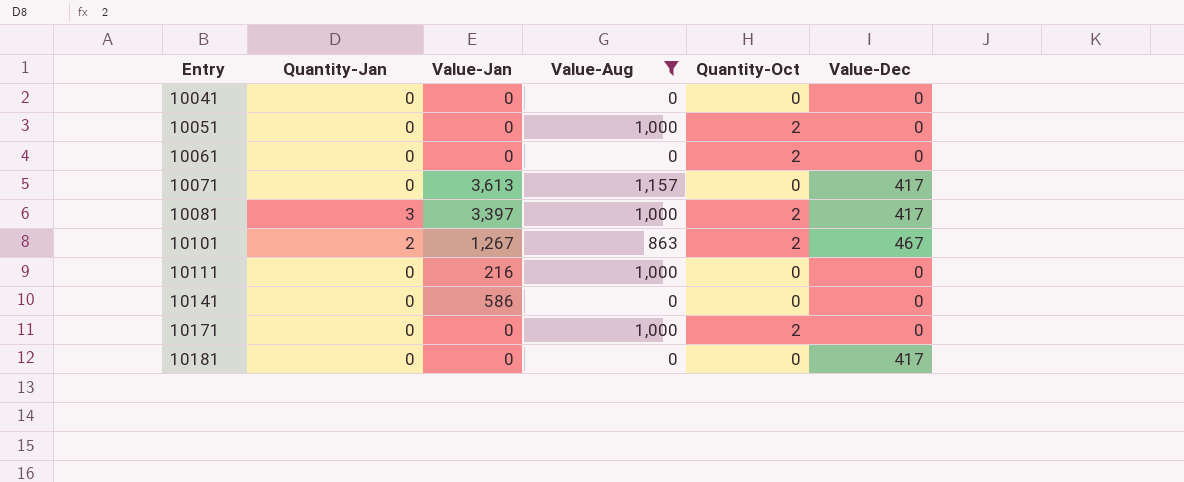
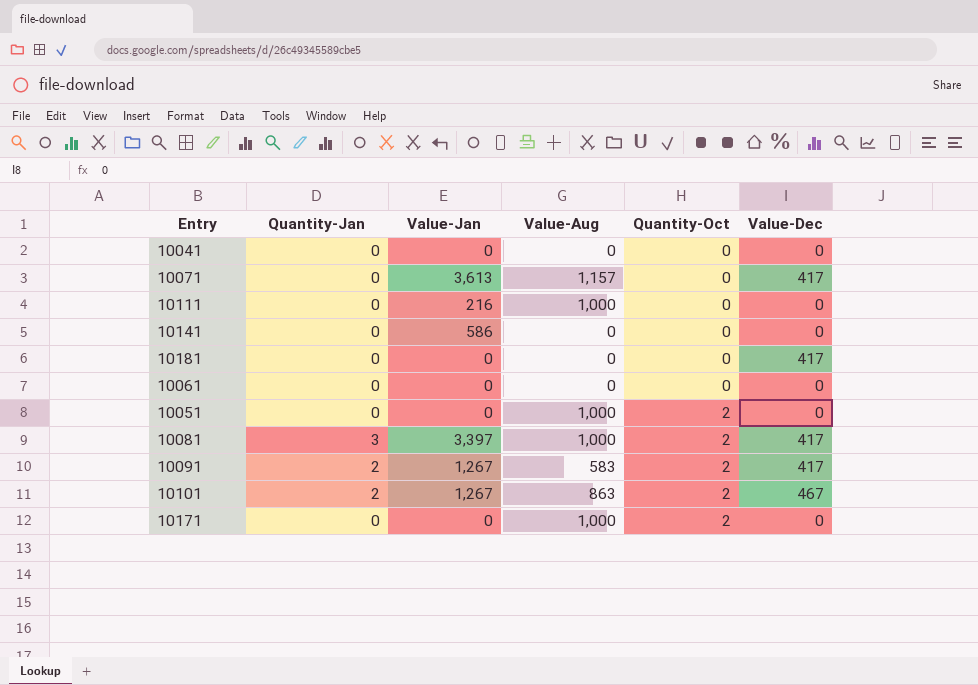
filter: Value-Aug != 583 -> none
row order: Entry ascending -> Quantity-Oct ascending
10061 | Quantity-Oct: 2 -> 0

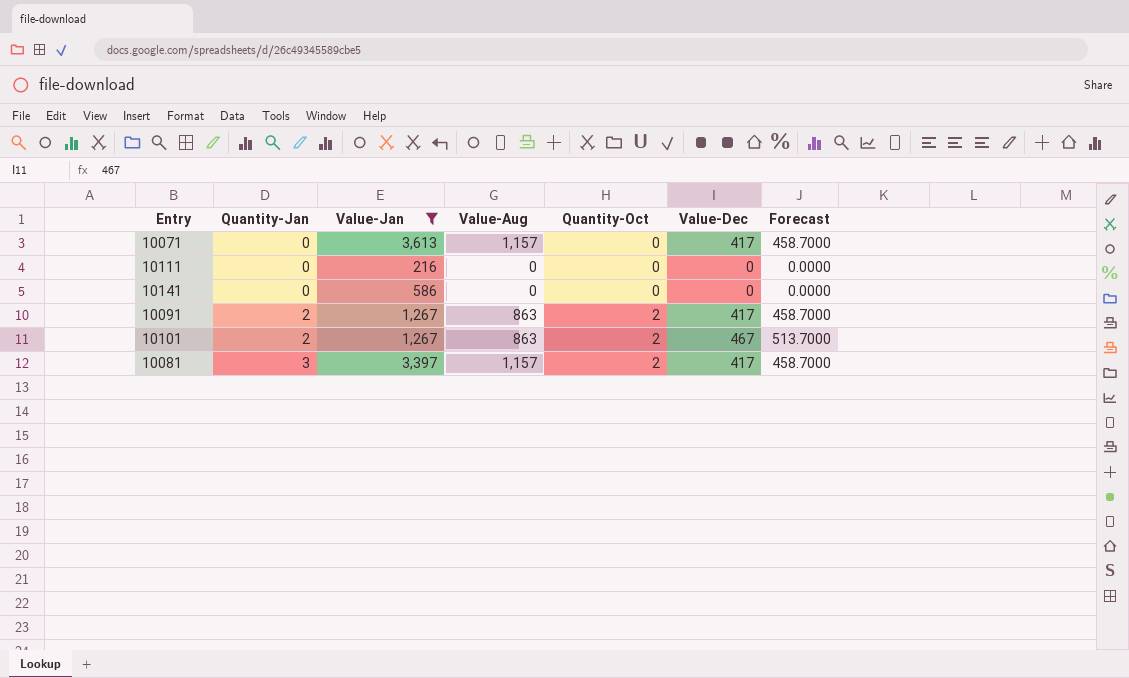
filter: none -> Value-Jan != 0
row order: Quantity-Oct ascending -> Quantity-Jan ascending
column Forecast | formula: none -> [Value-Dec] * 1.1
10111 | Value-Aug: 1,000 -> 0
10091 | Value-Aug: 583 -> 863
10081 | Value-Aug: 1,000 -> 1,157

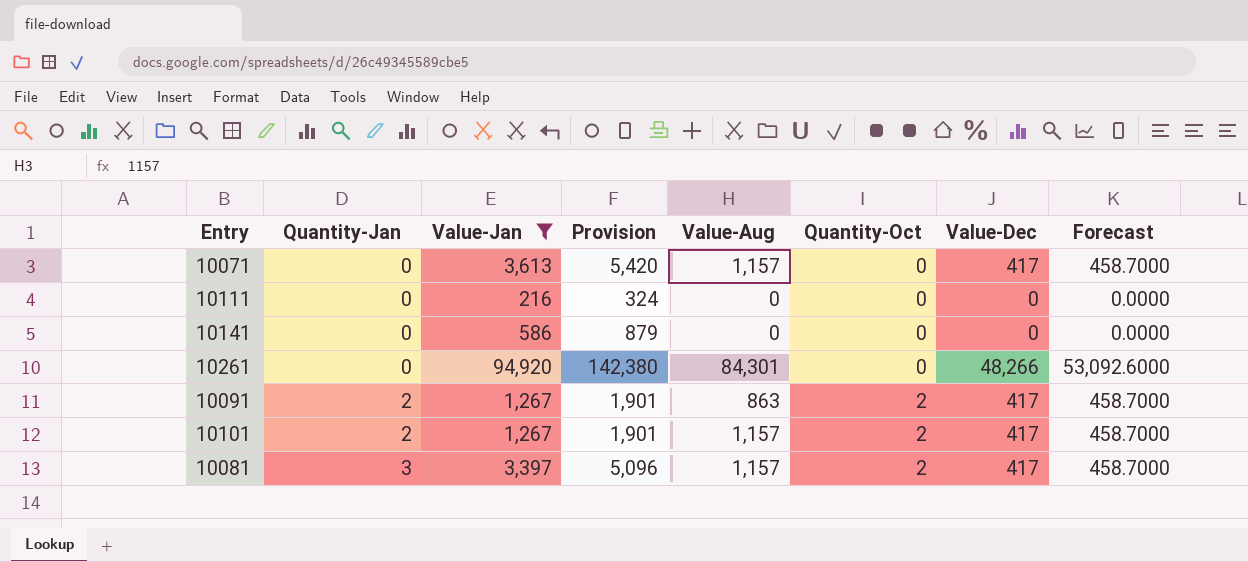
column Provision | formula: none -> [Value-Jan] * 1.5
row 10261: none -> 0 | 94,920 | 142,380 | 84,301 | 0 | 48,266 | 53,092.6000
10101 | Value-Aug: 863 -> 1,157
10101 | Value-Dec: 467 -> 417
10101 | Forecast: 513.7000 -> 458.7000

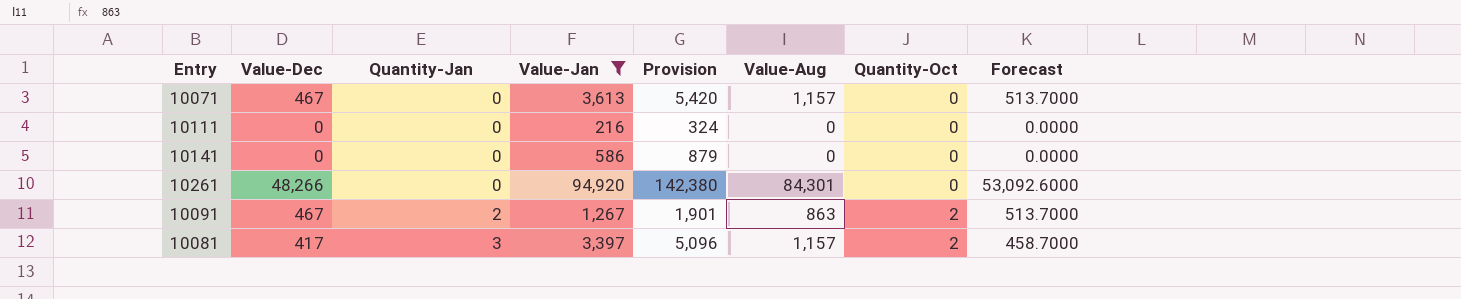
column Value-Dec | position: 7 -> 2
row 10101: 2 | 1,267 | 1,901 | 1,157 | 2 | 417 | 458.7000 -> none
10071 | Value-Dec: 417 -> 467
10071 | Forecast: 458.7000 -> 513.7000
10091 | Value-Dec: 417 -> 467
10091 | Forecast: 458.7000 -> 513.7000

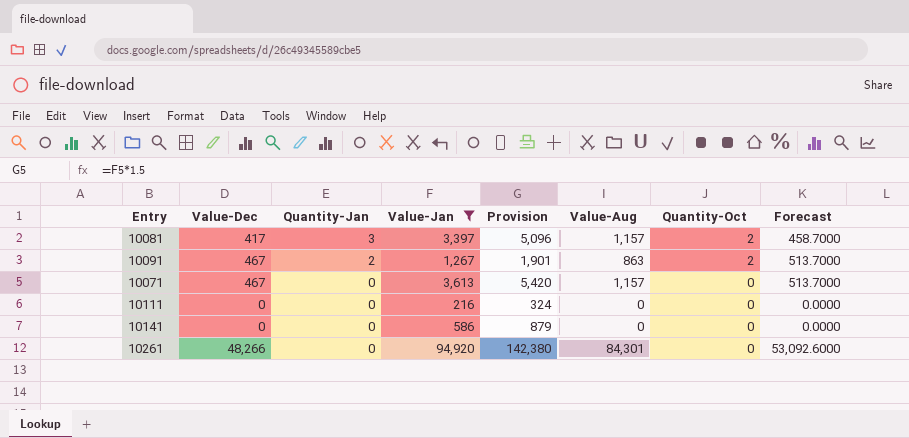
row order: Quantity-Jan ascending -> Quantity-Jan descending

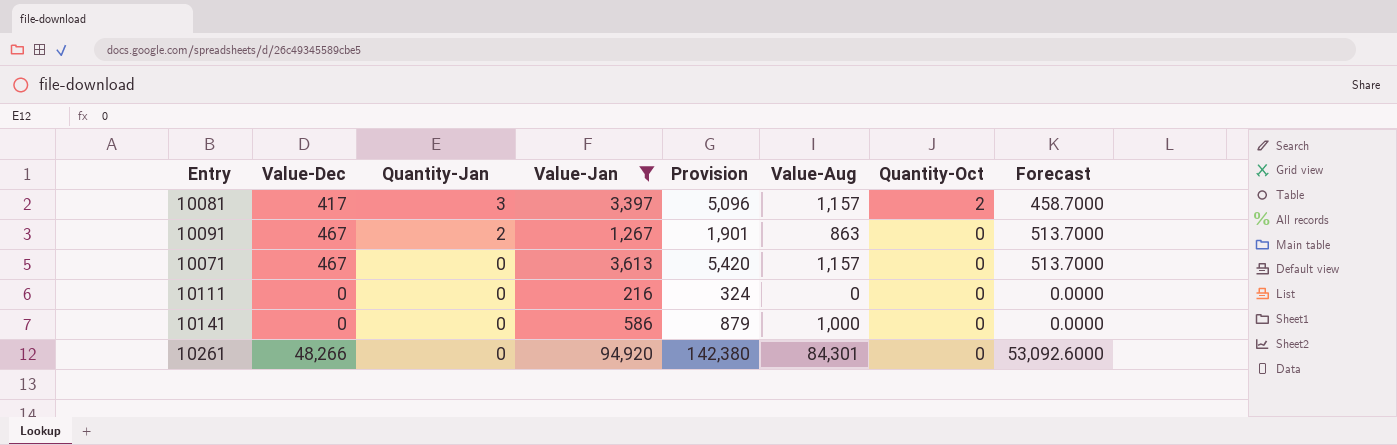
10091 | Quantity-Oct: 2 -> 0
10141 | Value-Aug: 0 -> 1,000

